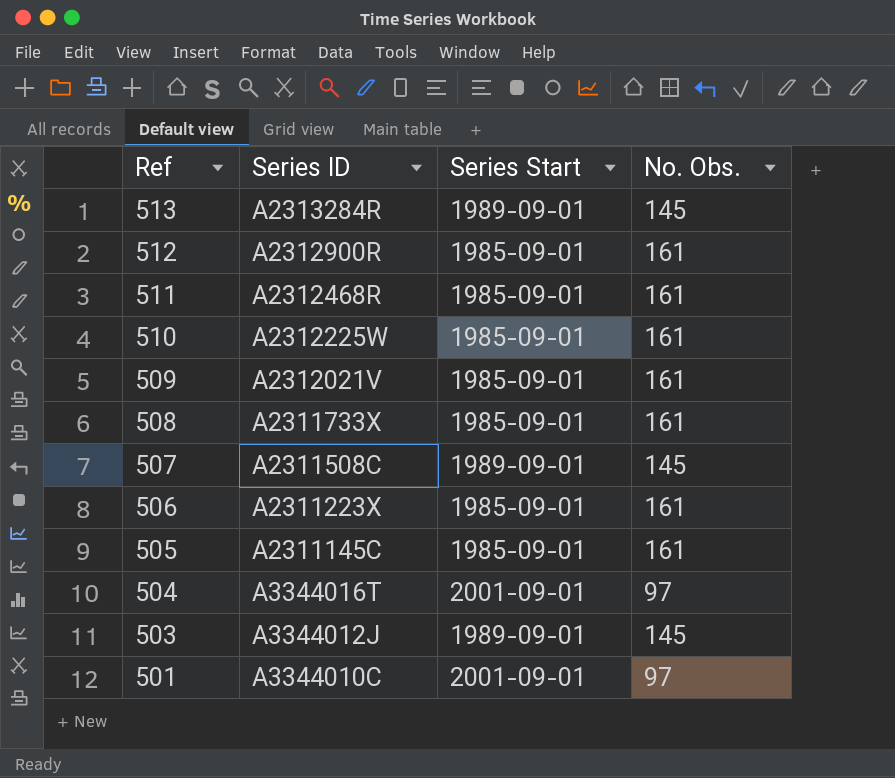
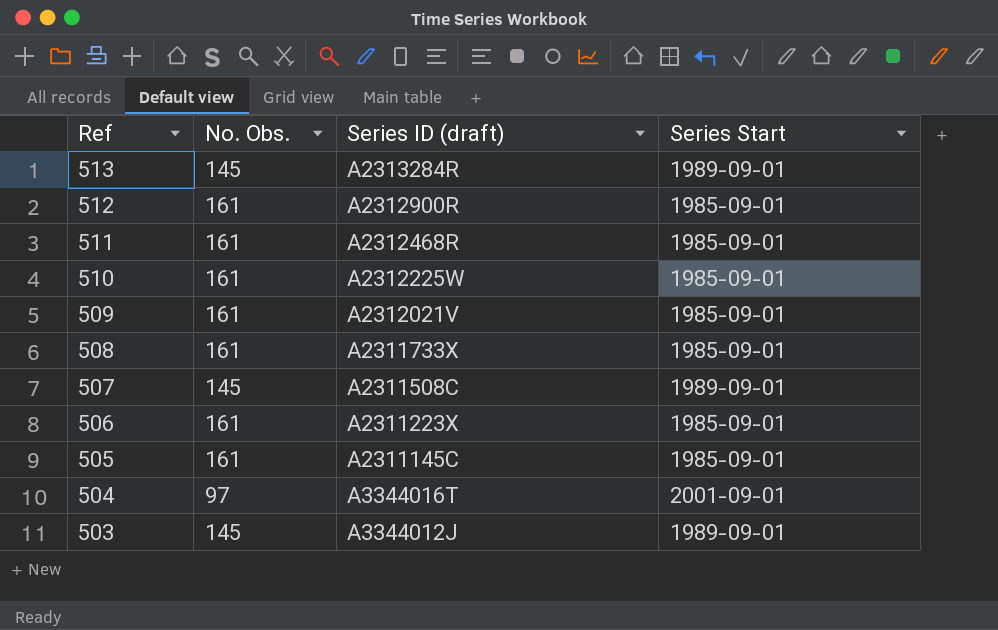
column No. Obs. | position: 4 -> 2
column name: Series ID -> Series ID (draft)
row 501: A3344010C | 2001-09-01 | 97 -> none

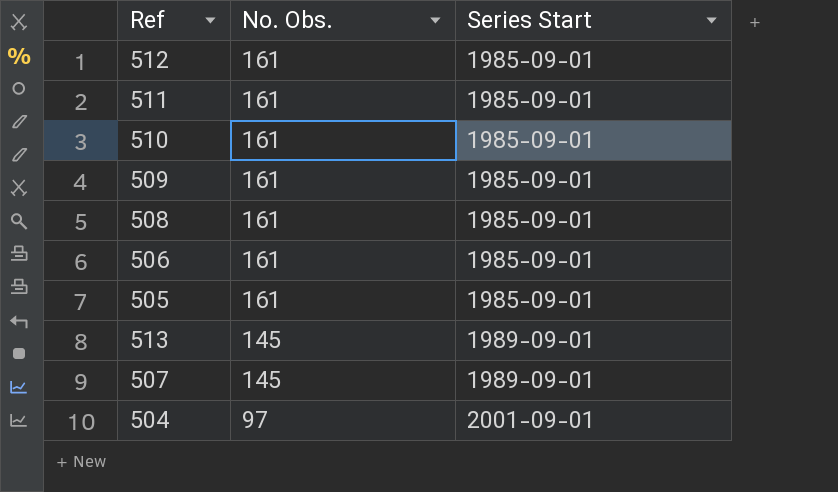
row order: Ref descending -> No. Obs. descending
column Series ID (draft) | position: 3 -> none
row 503: 145 | A3344012J | 1989-09-01 -> none

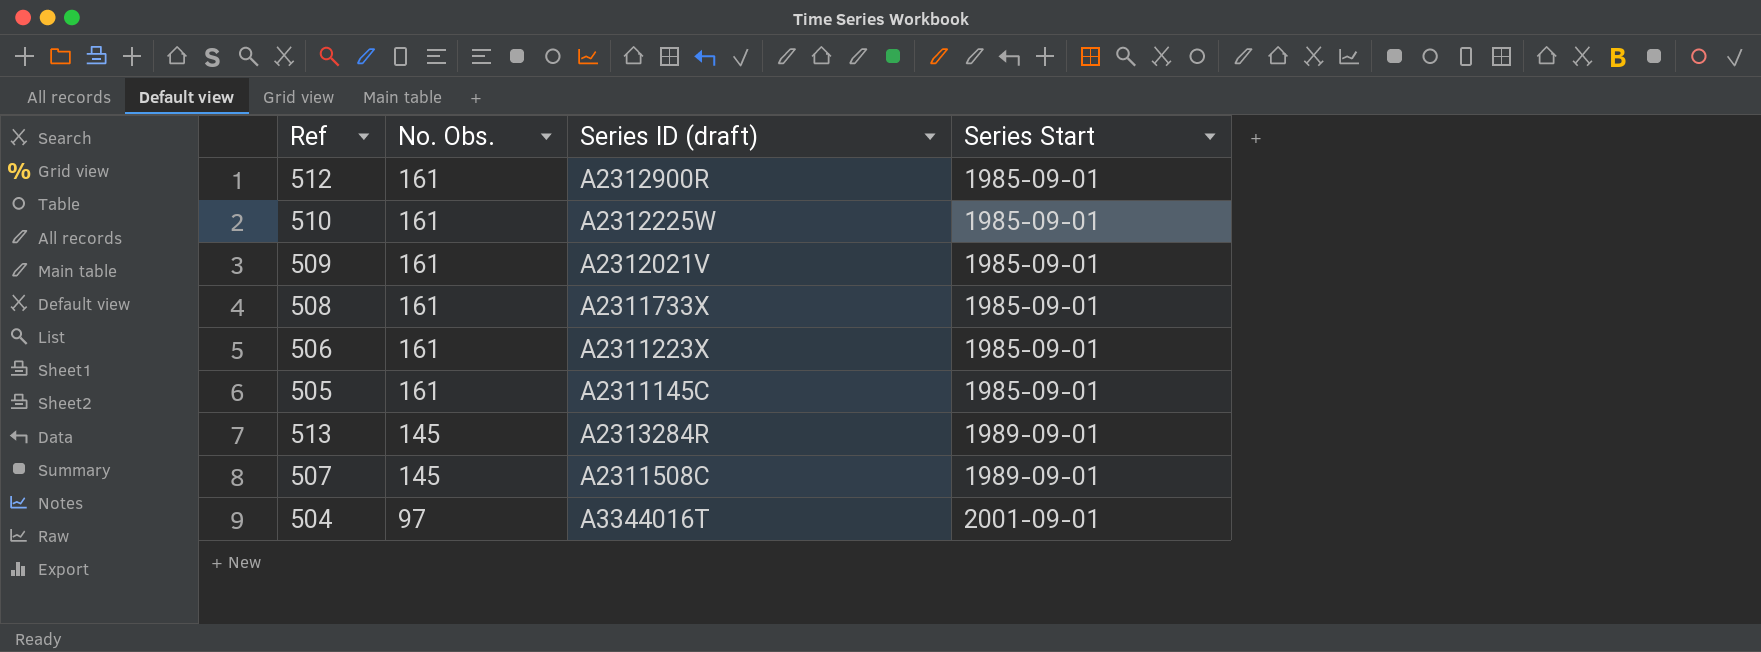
column Series ID (draft) | position: none -> 3
row 511: 161 | 1985-09-01 -> none

